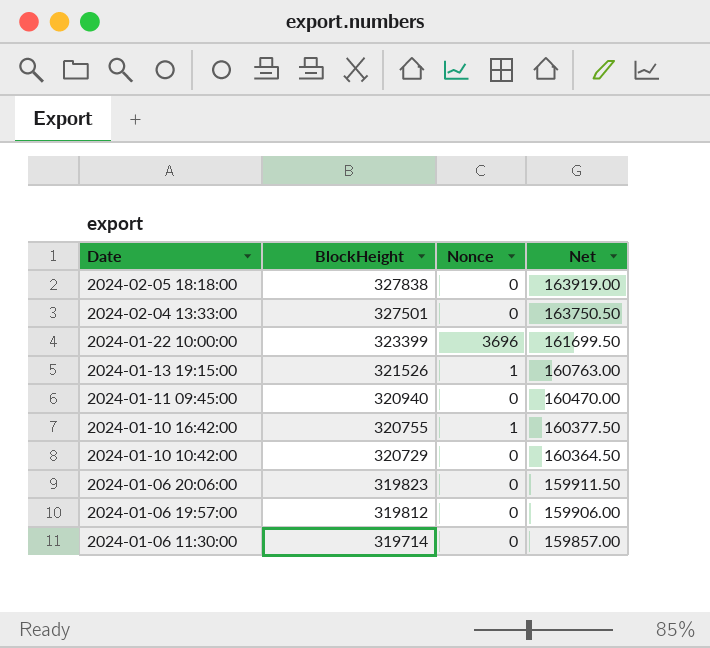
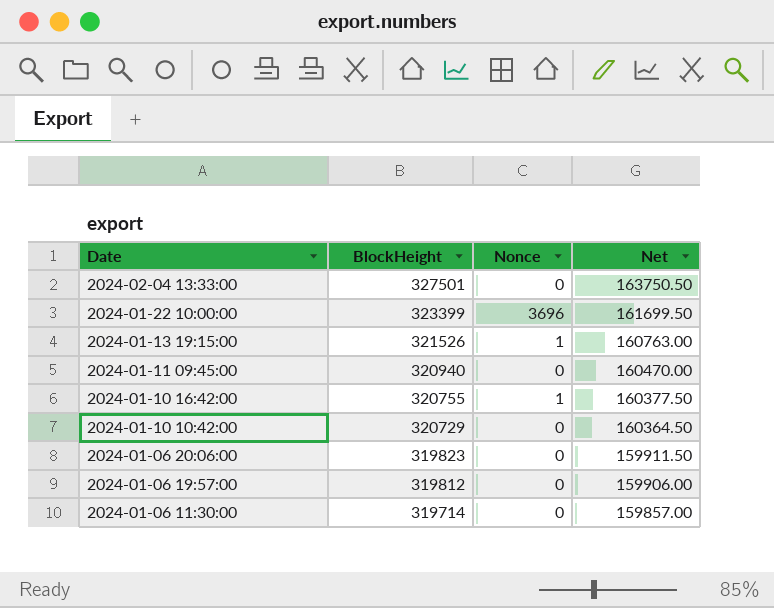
row 2024-02-05 18:18:00: 327838 | 0 | 163919.00 -> none

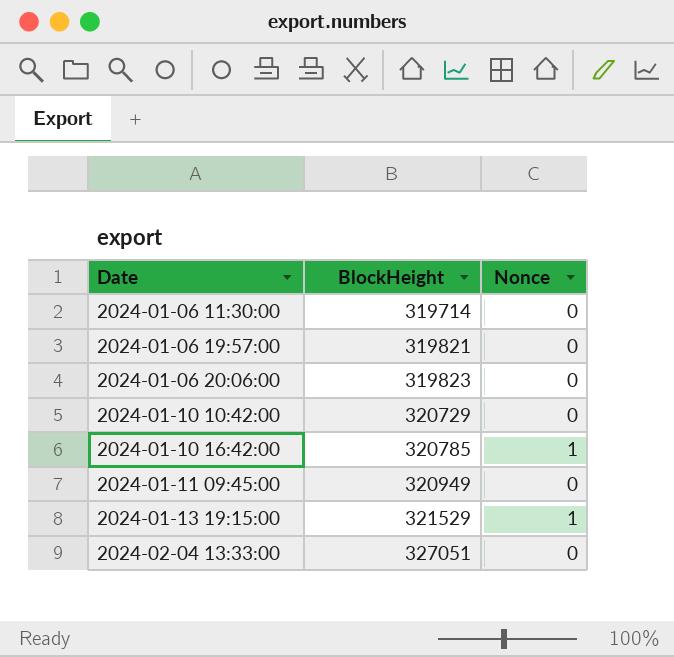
row order: Date descending -> Date ascending
column Net | formula: [BlockHeight] * 0.5 -> none
row 2024-01-22 10:00:00: 323399 | 3696 | 161699.50 -> none
2024-01-06 19:57:00 | BlockHeight: 319812 -> 319821
2024-01-10 16:42:00 | BlockHeight: 320755 -> 320785
2024-01-11 09:45:00 | BlockHeight: 320940 -> 320949
2024-01-13 19:15:00 | BlockHeight: 321526 -> 321529
2024-02-04 13:33:00 | BlockHeight: 327501 -> 327051

